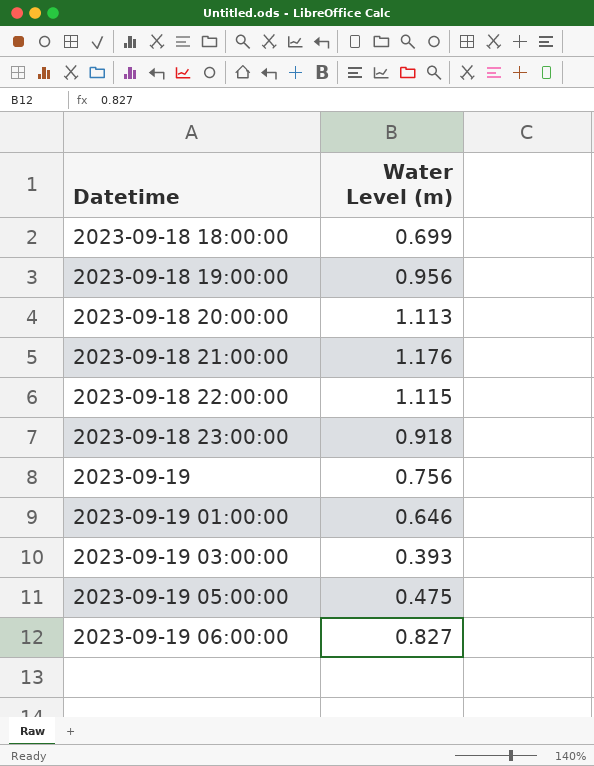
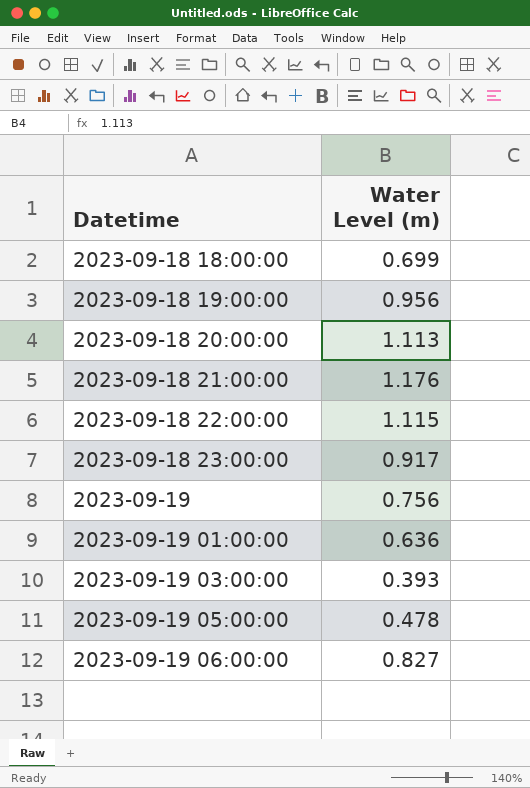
2023-09-18 23:00:00 | Water Level (m): 0.918 -> 0.917
2023-09-19 01:00:00 | Water Level (m): 0.646 -> 0.636
2023-09-19 05:00:00 | Water Level (m): 0.475 -> 0.478

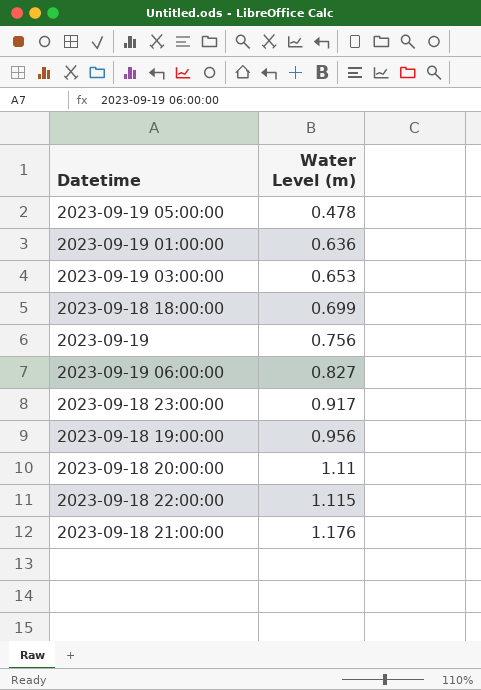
row order: Datetime ascending -> Water Level (m) ascending
2023-09-19 03:00:00 | Water Level (m): 0.393 -> 0.653
2023-09-18 20:00:00 | Water Level (m): 1.113 -> 1.11

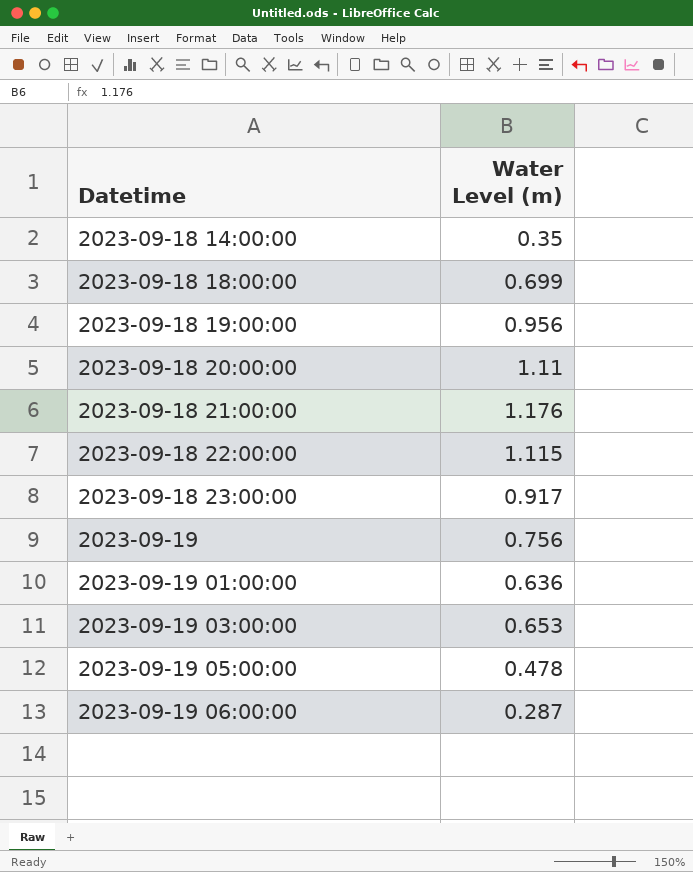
row order: Water Level (m) ascending -> Datetime ascending
row 2023-09-18 14:00:00: none -> 0.35
2023-09-19 06:00:00 | Water Level (m): 0.827 -> 0.287

